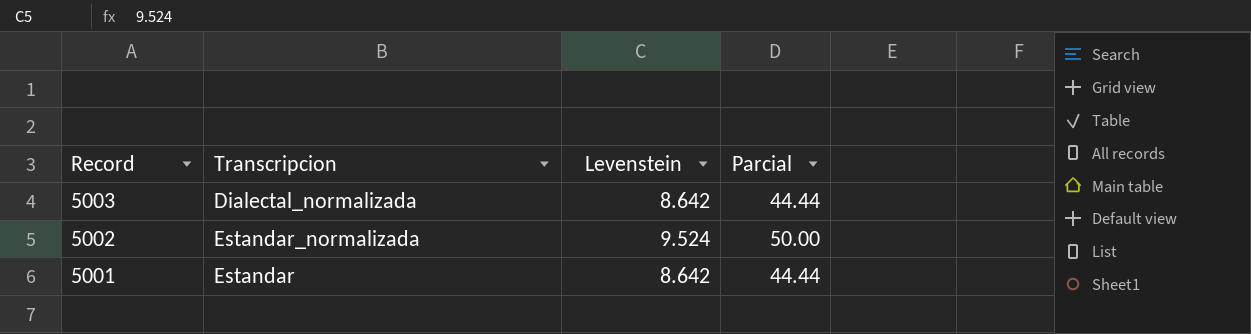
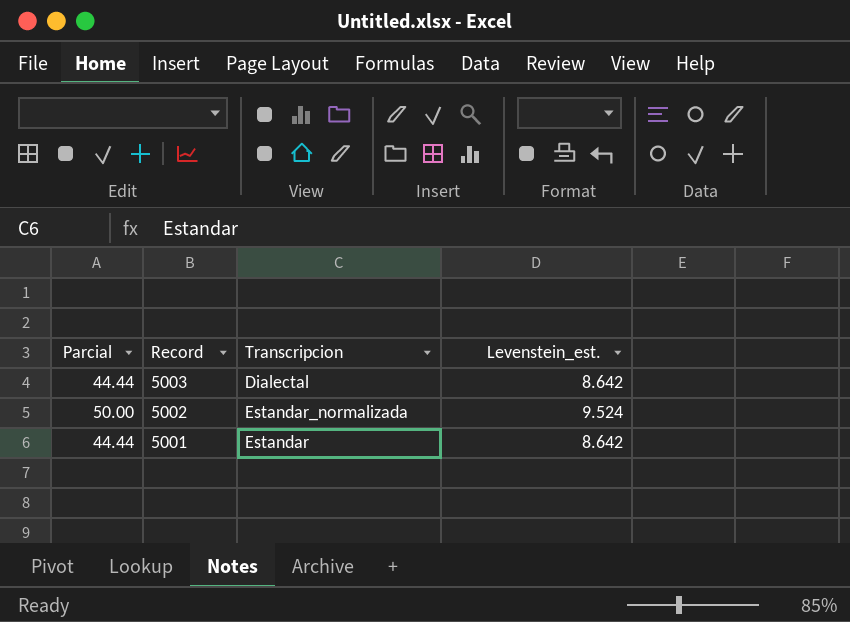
column Parcial | position: 4 -> 1
column name: Levenstein -> Levenstein_est.
5003 | Transcripcion: Dialectal_normalizada -> Dialectal

